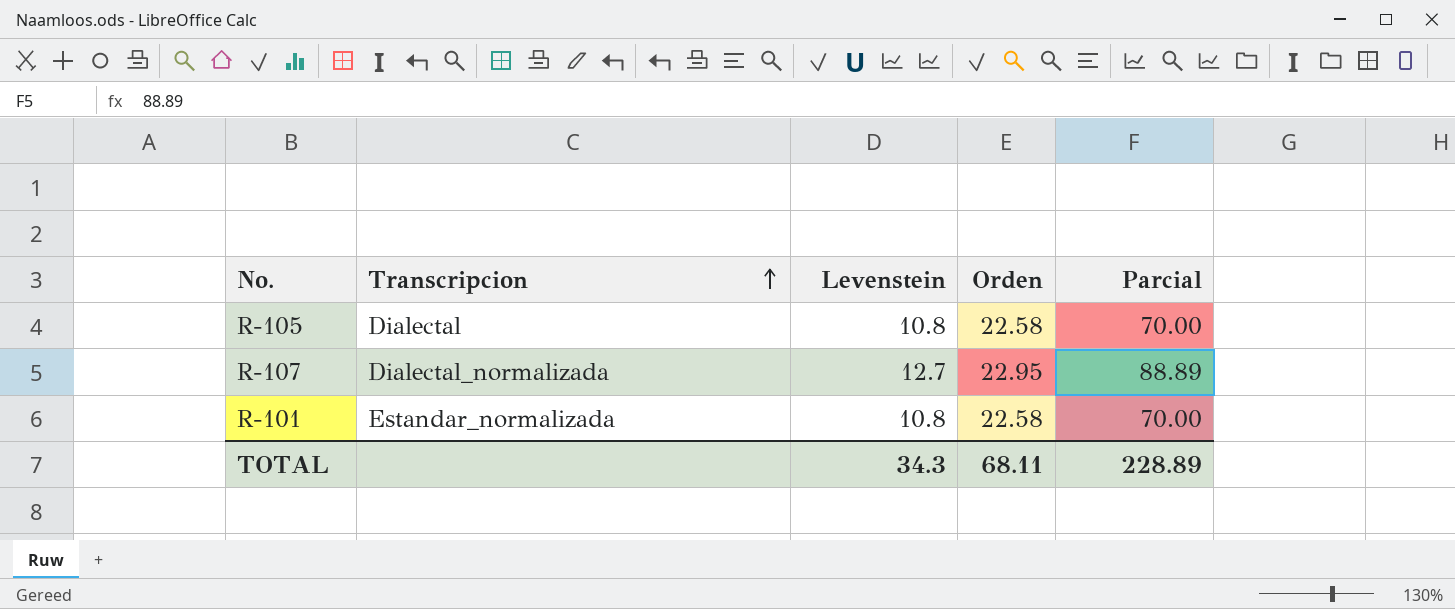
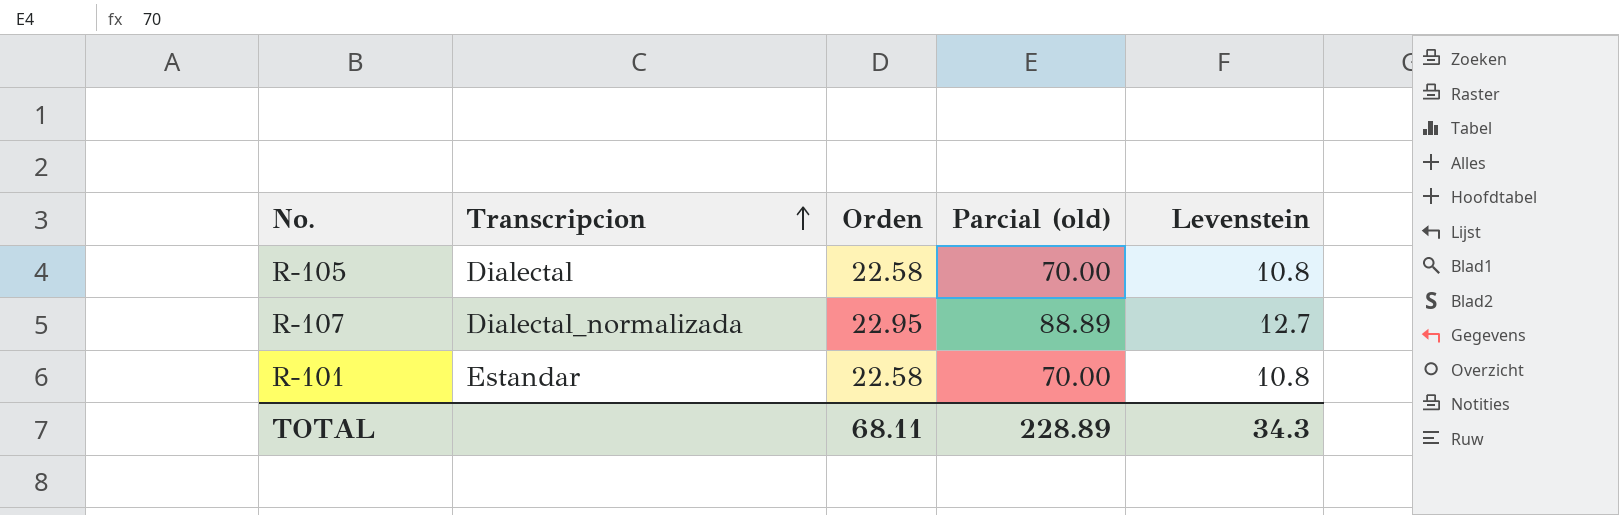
column name: Parcial -> Parcial (old)
column Levenstein | position: 3 -> 5
R-101 | Transcripcion: Estandar_normalizada -> Estandar

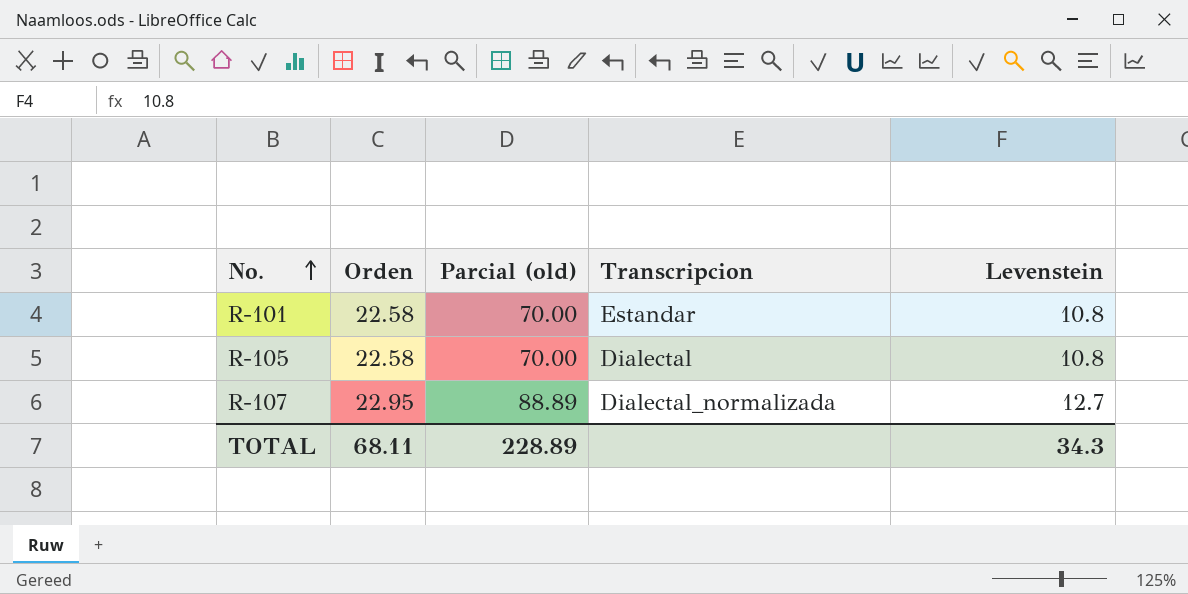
row order: Transcripcion ascending -> No. ascending
column Transcripcion | position: 2 -> 4

